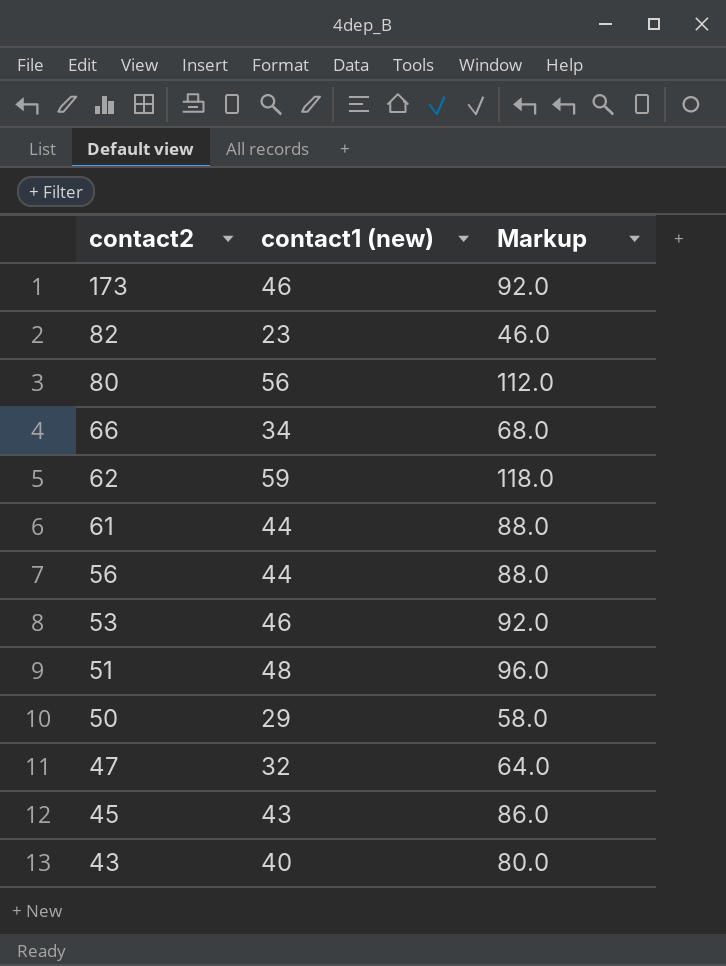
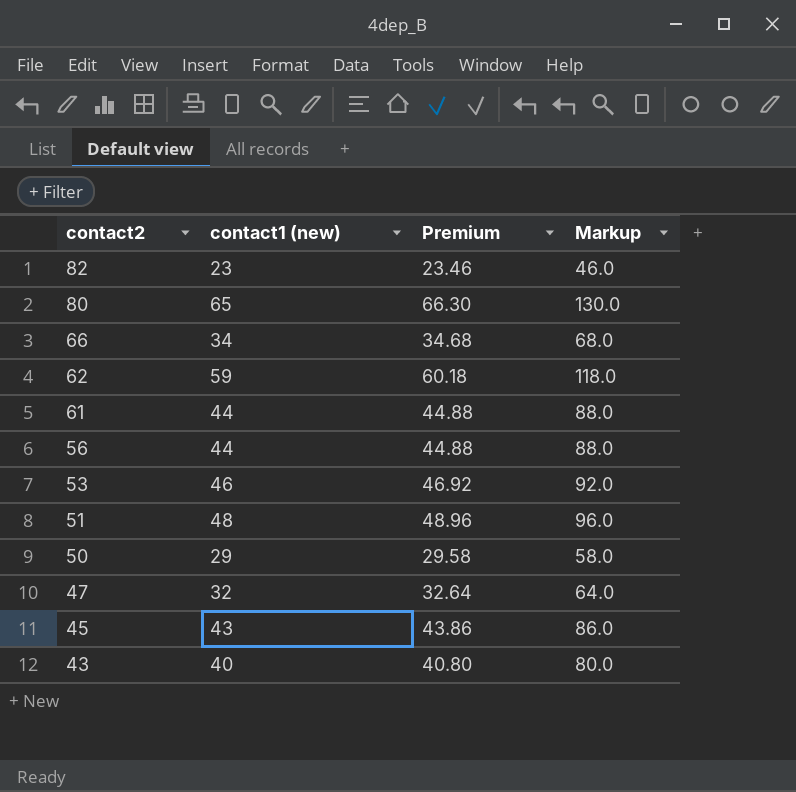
column Premium | formula: none -> [contact1 (new)] * 1.02
row 173: 46 | 92.0 -> none
80 | contact1 (new): 56 -> 65
80 | Markup: 112.0 -> 130.0

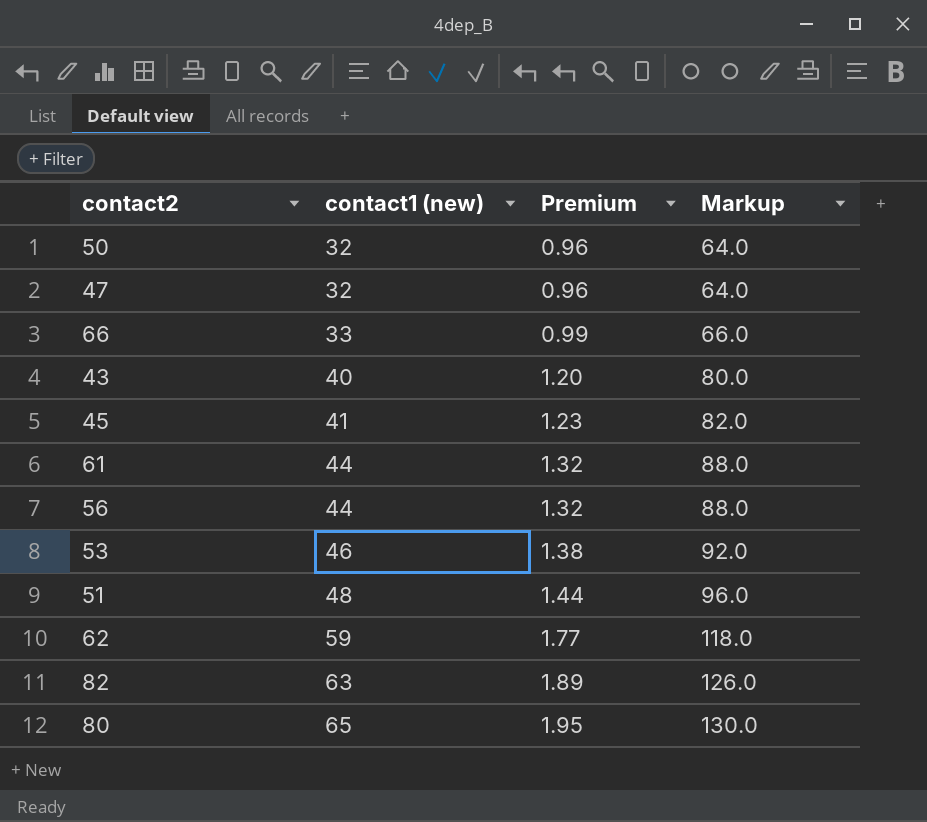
row order: contact2 descending -> contact1 (new) ascending
column Premium | formula: [contact1 (new)] * 1.02 -> [contact1 (new)] * 0.03
50 | contact1 (new): 29 -> 32
50 | Markup: 58.0 -> 64.0
66 | contact1 (new): 34 -> 33
66 | Markup: 68.0 -> 66.0
45 | contact1 (new): 43 -> 41
45 | Markup: 86.0 -> 82.0
82 | contact1 (new): 23 -> 63
82 | Markup: 46.0 -> 126.0

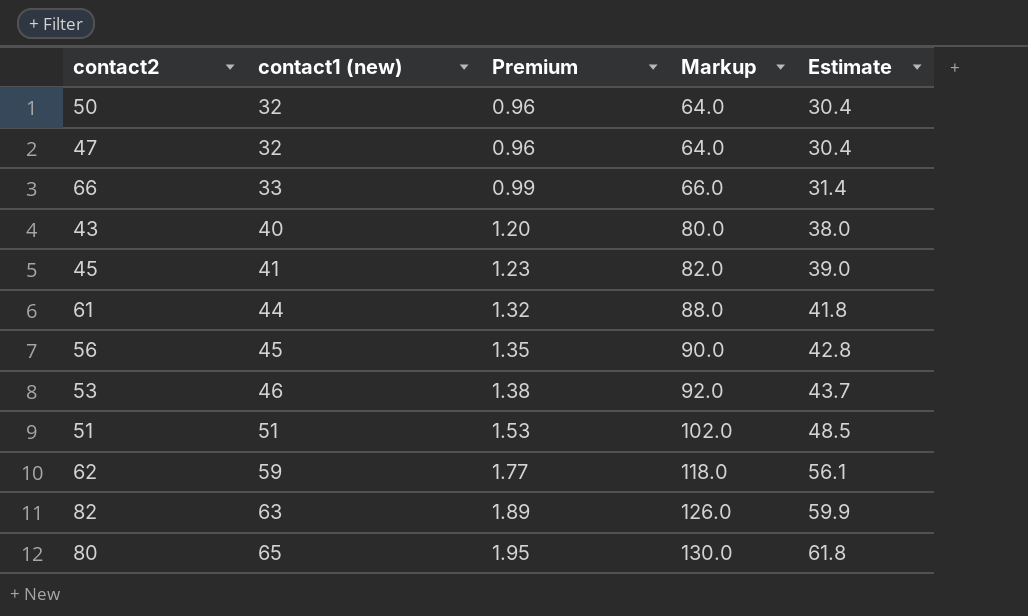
column Estimate | formula: none -> [contact1 (new)] * 0.95
56 | contact1 (new): 44 -> 45
56 | Premium: 1.32 -> 1.35
56 | Markup: 88.0 -> 90.0
51 | contact1 (new): 48 -> 51
51 | Premium: 1.44 -> 1.53
51 | Markup: 96.0 -> 102.0

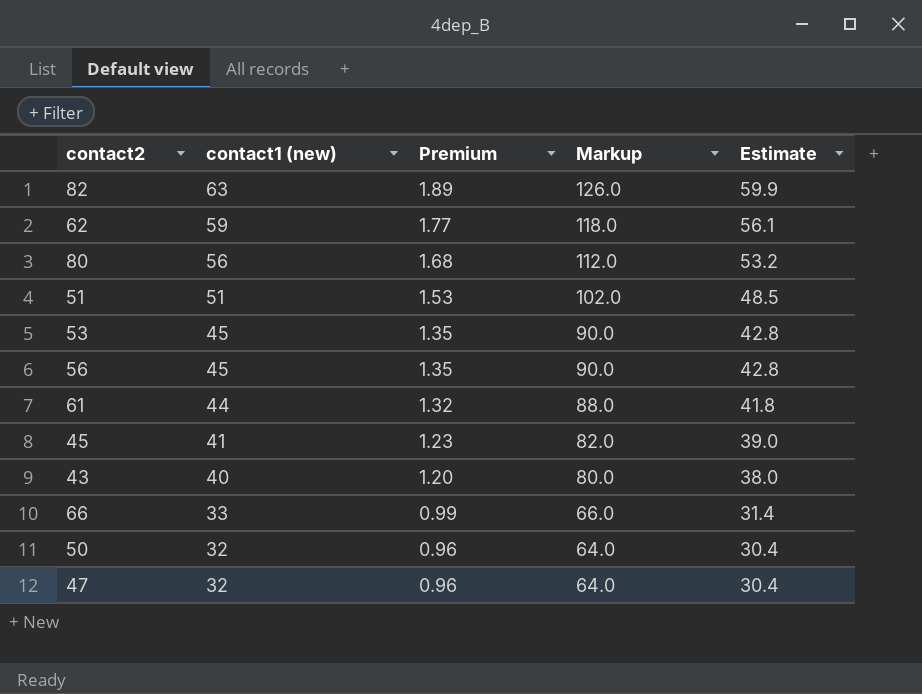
row order: contact1 (new) ascending -> contact1 (new) descending
80 | contact1 (new): 65 -> 56
80 | Premium: 1.95 -> 1.68
80 | Markup: 130.0 -> 112.0
80 | Estimate: 61.8 -> 53.2
53 | contact1 (new): 46 -> 45
53 | Premium: 1.38 -> 1.35
53 | Markup: 92.0 -> 90.0
53 | Estimate: 43.7 -> 42.8

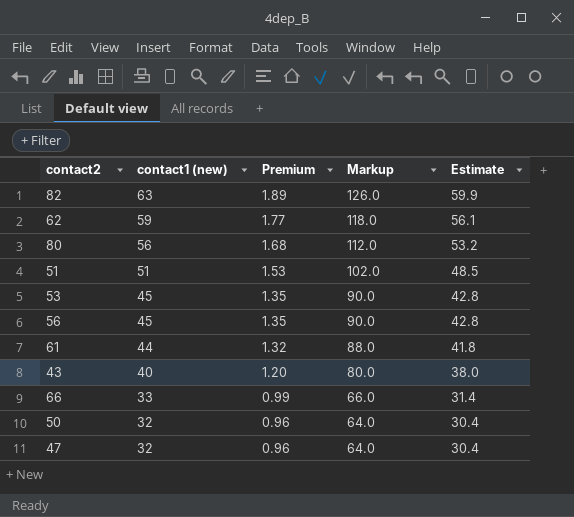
row 45: 41 | 1.23 | 82.0 | 39.0 -> none

